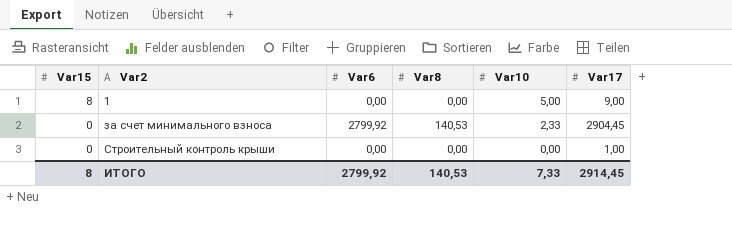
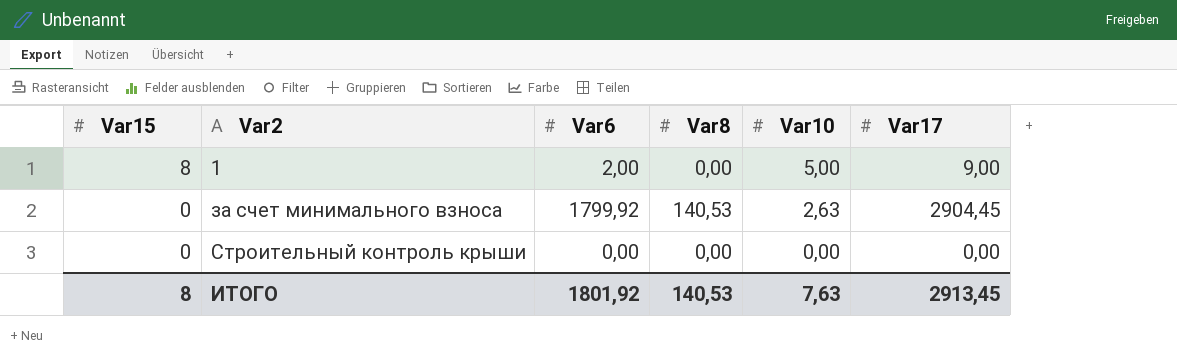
1 | Var6: 0,00 -> 2,00
за счет минимального взноса | Var6: 2799,92 -> 1799,92
за счет минимального взноса | Var10: 2,33 -> 2,63
Строительный контроль крыши | Var17: 1,00 -> 0,00
ИТОГО | Var6: 2799,92 -> 1801,92
ИТОГО | Var10: 7,33 -> 7,63
ИТОГО | Var17: 2914,45 -> 2913,45

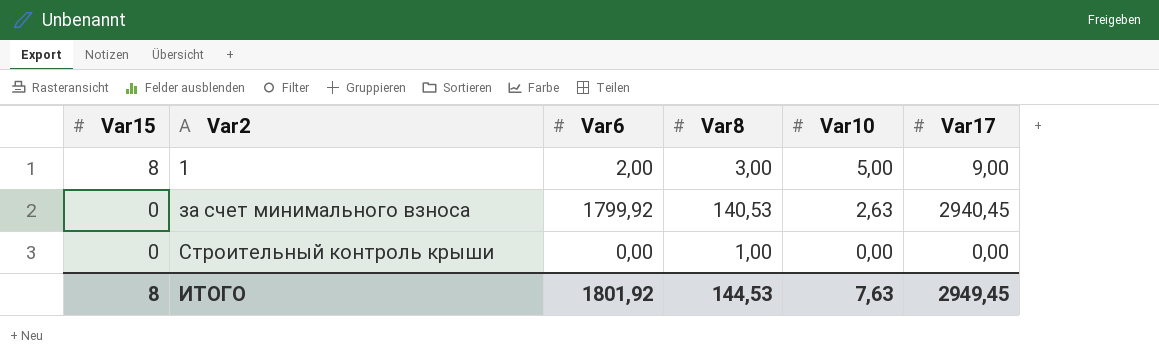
1 | Var8: 0,00 -> 3,00
за счет минимального взноса | Var17: 2904,45 -> 2940,45
Строительный контроль крыши | Var8: 0,00 -> 1,00
ИТОГО | Var8: 140,53 -> 144,53
ИТОГО | Var17: 2913,45 -> 2949,45

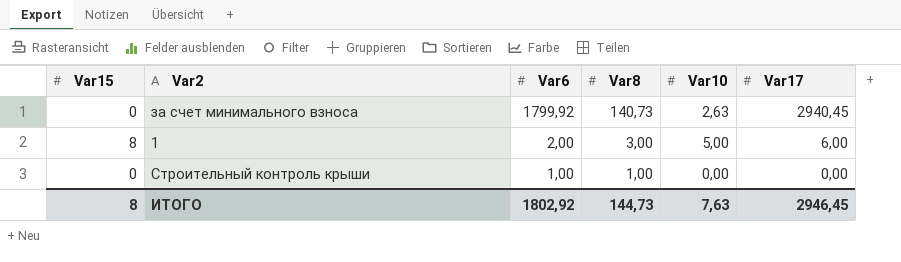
row order: Var15 descending -> Var6 descending
за счет минимального взноса | Var8: 140,53 -> 140,73
1 | Var17: 9,00 -> 6,00
Строительный контроль крыши | Var6: 0,00 -> 1,00
ИТОГО | Var6: 1801,92 -> 1802,92
ИТОГО | Var8: 144,53 -> 144,73
ИТОГО | Var17: 2949,45 -> 2946,45

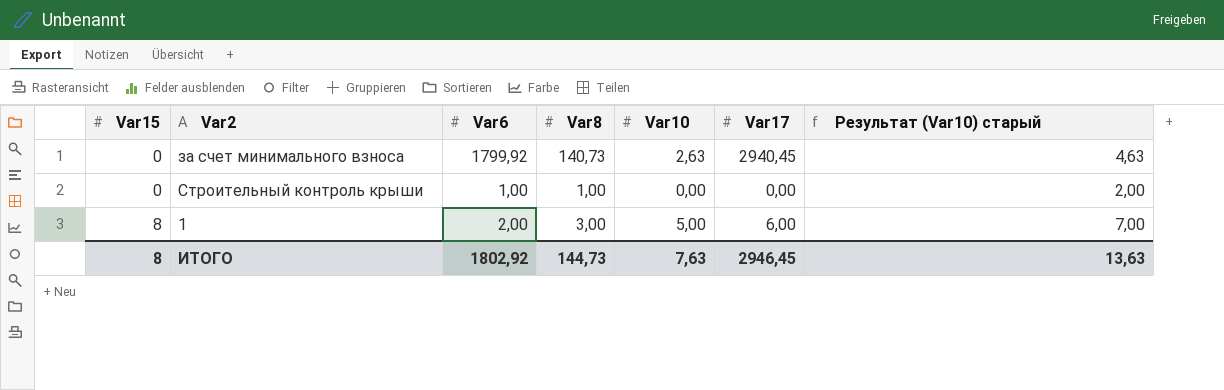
row order: Var6 descending -> Var15 ascending
column Результат (Var10) старый | formula: none -> [Var10] + 2

